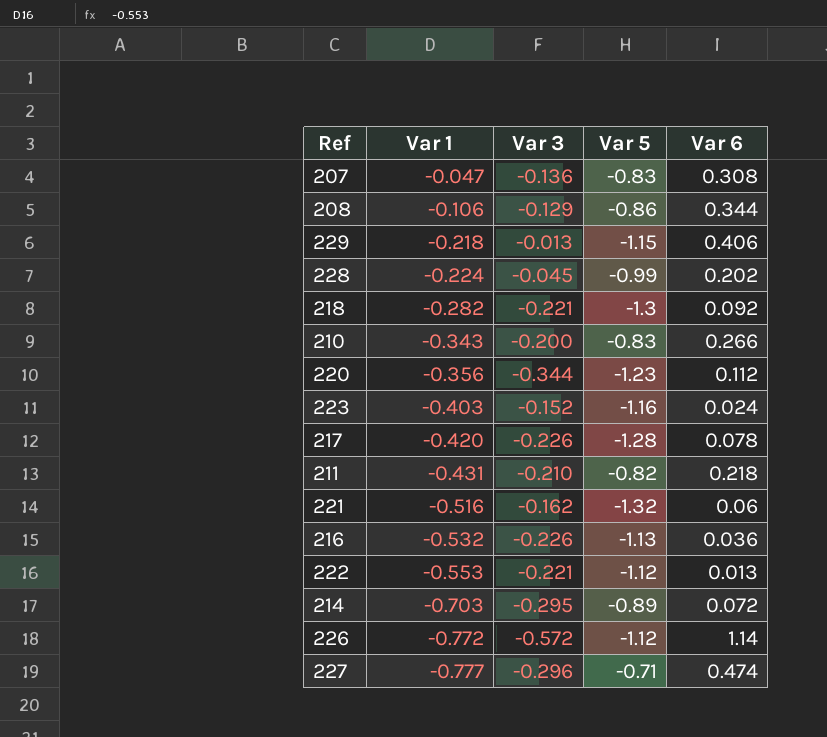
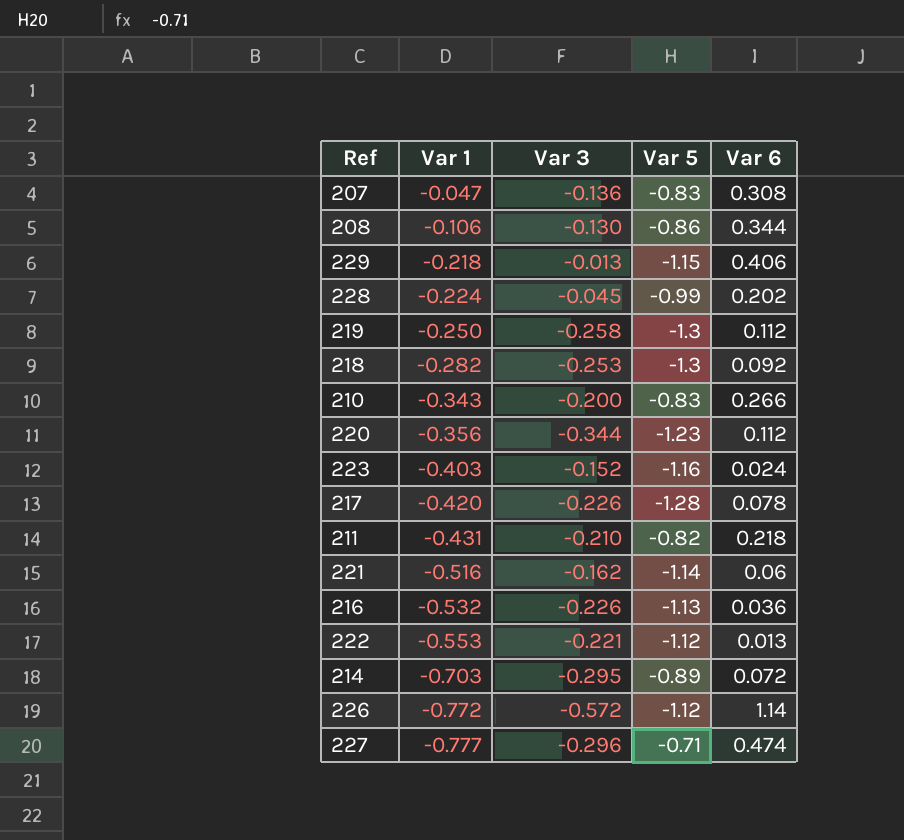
208 | Var 3: -0.129 -> -0.130
row 219: none -> -0.250 | -0.258 | -1.3 | 0.112
218 | Var 3: -0.221 -> -0.253
221 | Var 5: -1.32 -> -1.14

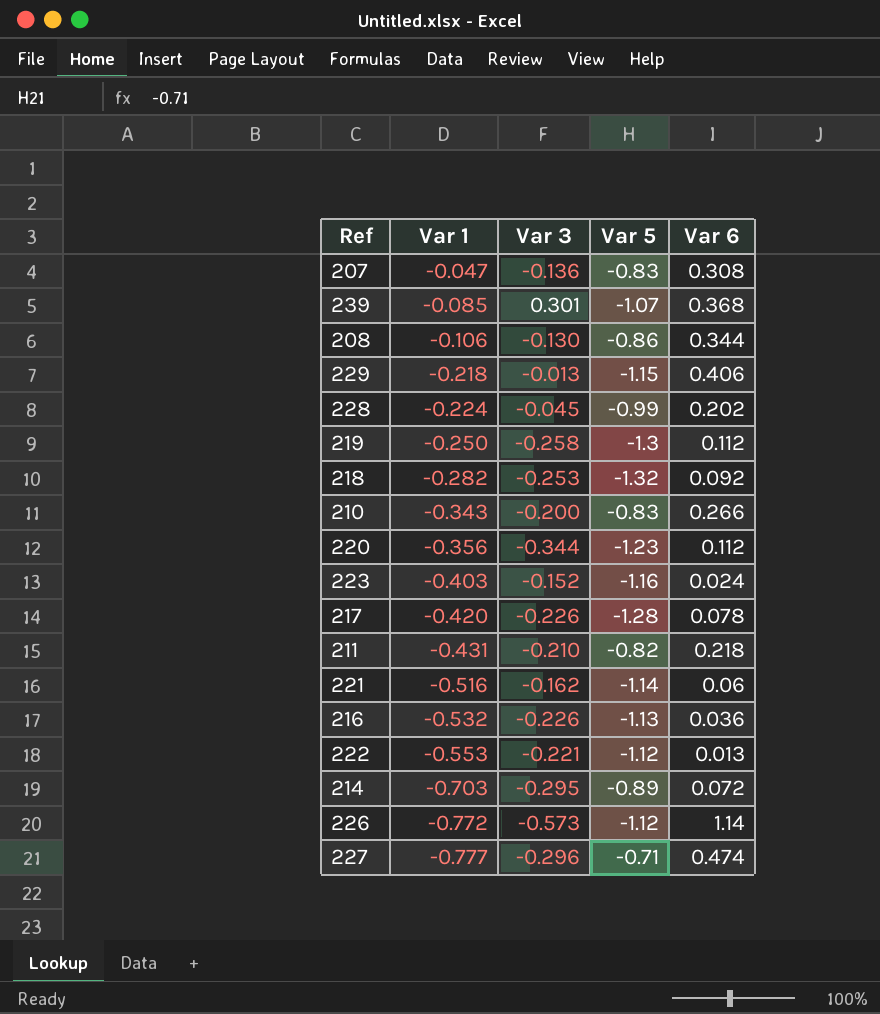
row 239: none -> -0.085 | 0.301 | -1.07 | 0.368
218 | Var 5: -1.3 -> -1.32
226 | Var 3: -0.572 -> -0.573

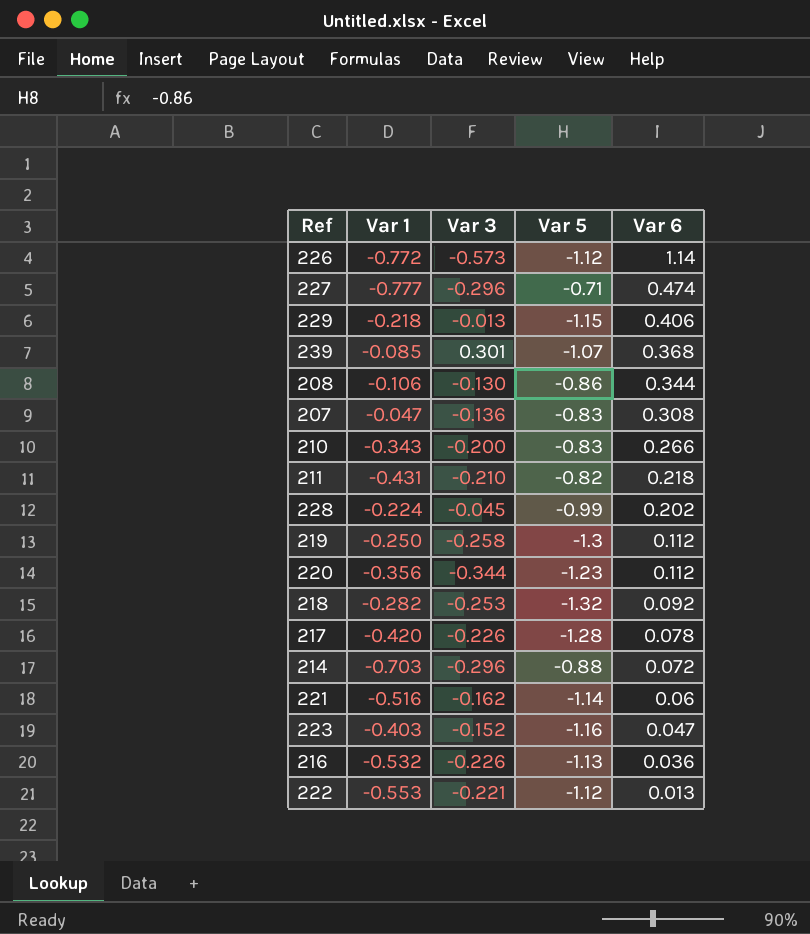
row order: Var 1 descending -> Var 6 descending
214 | Var 3: -0.295 -> -0.296
214 | Var 5: -0.89 -> -0.88
223 | Var 6: 0.024 -> 0.047

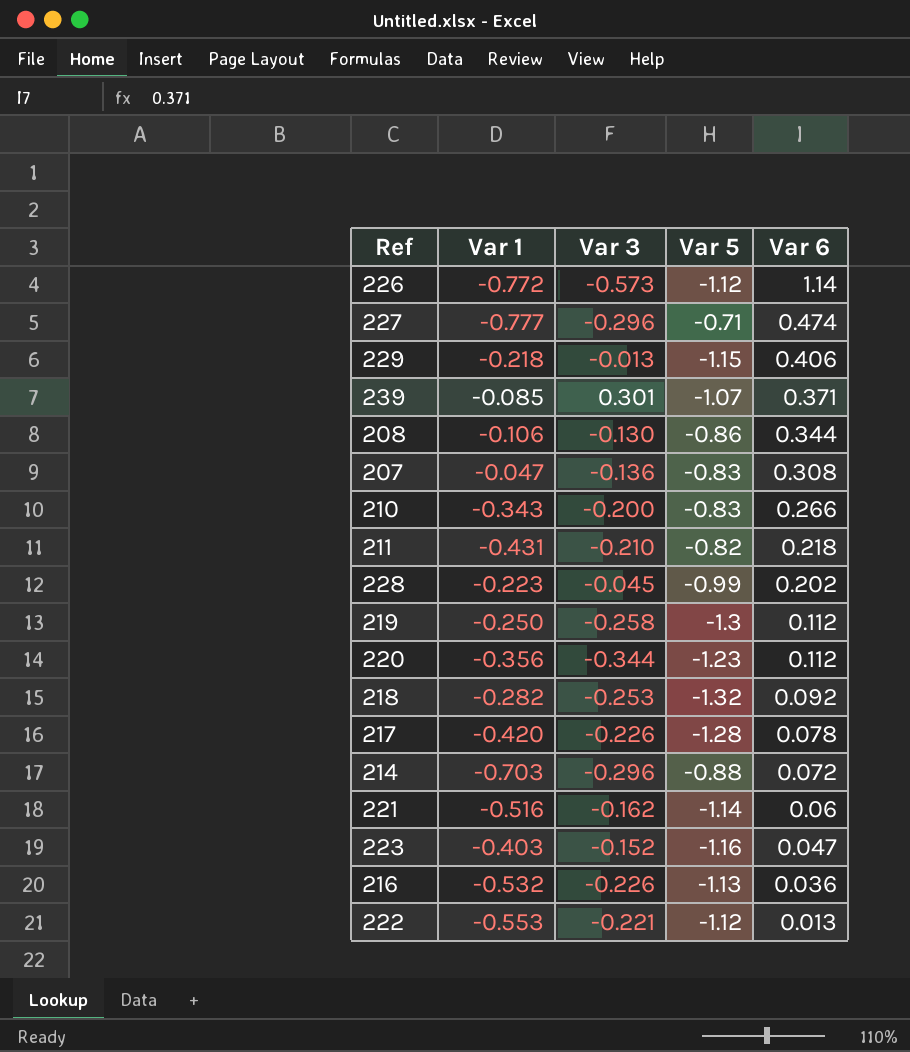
239 | Var 6: 0.368 -> 0.371
228 | Var 1: -0.224 -> -0.223

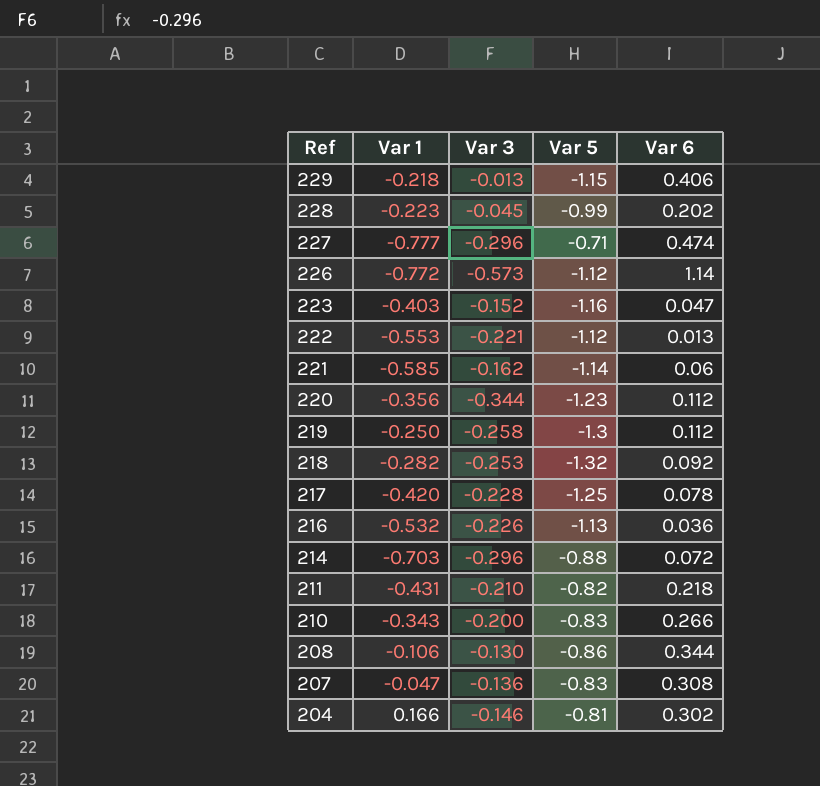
row order: Var 6 descending -> Ref descending
row 239: -0.085 | 0.301 | -1.07 | 0.371 -> none
221 | Var 1: -0.516 -> -0.585
217 | Var 3: -0.226 -> -0.228
217 | Var 5: -1.28 -> -1.25
row 204: none -> 0.166 | -0.146 | -0.81 | 0.302

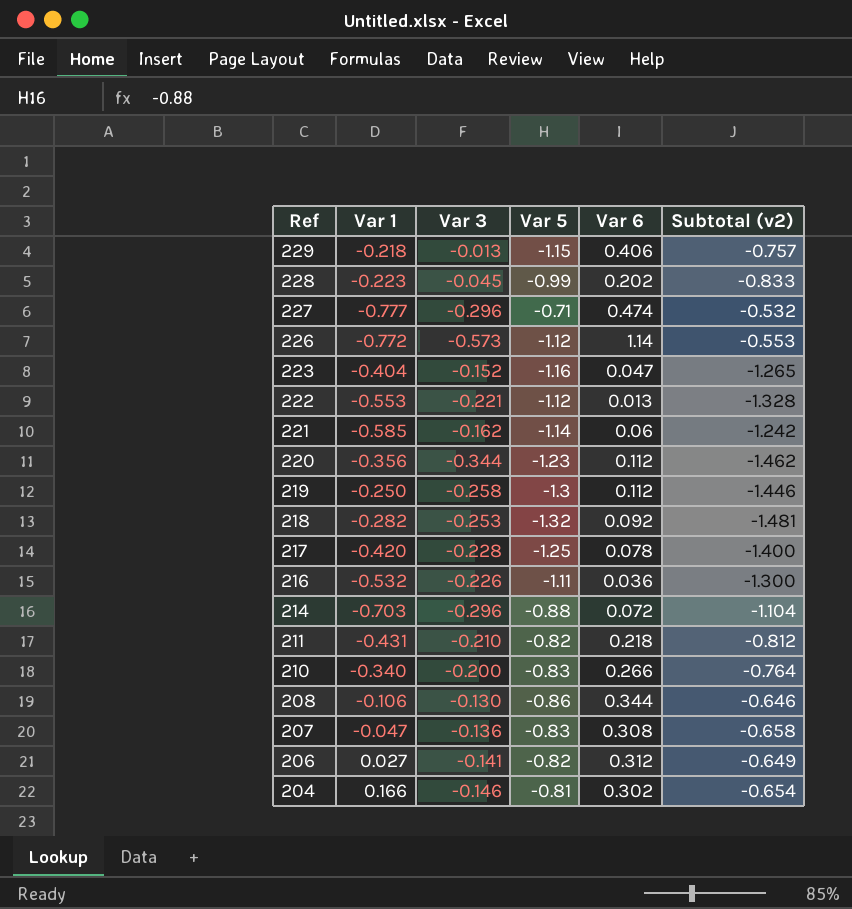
column Subtotal (v2) | formula: none -> [Var 3] + [Var 5] + [Var 6]
223 | Var 1: -0.403 -> -0.404
216 | Var 5: -1.13 -> -1.11
210 | Var 1: -0.343 -> -0.340
row 206: none -> 0.027 | -0.141 | -0.82 | 0.312 | -0.649

